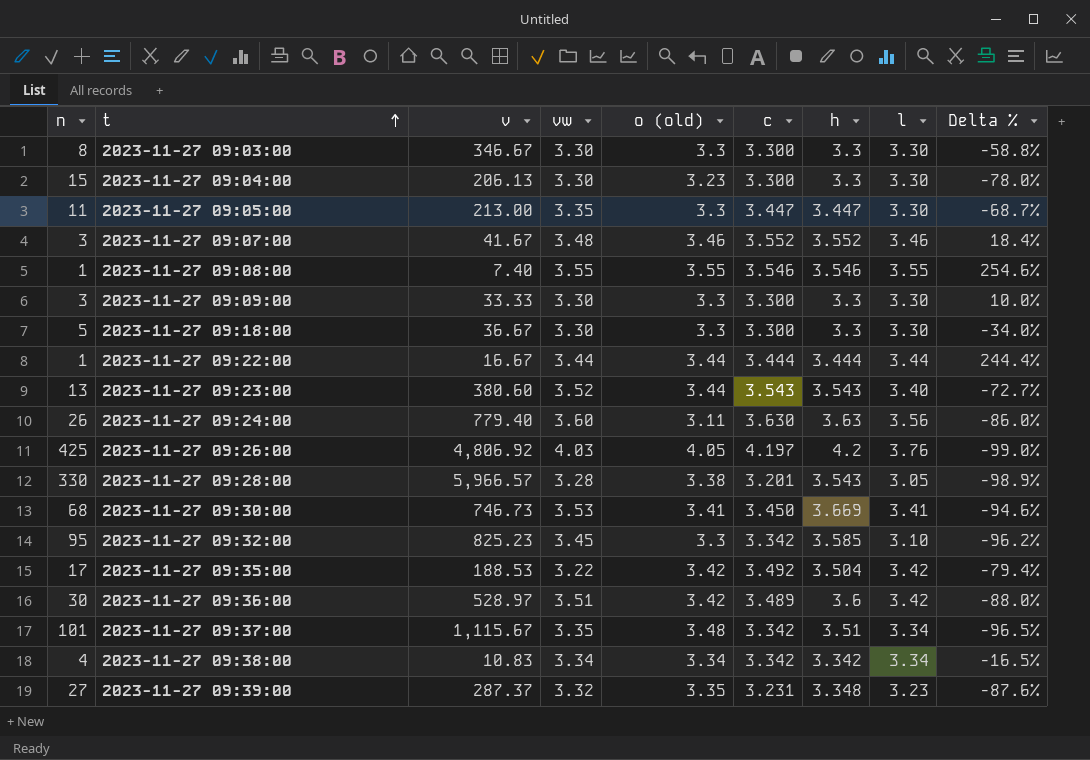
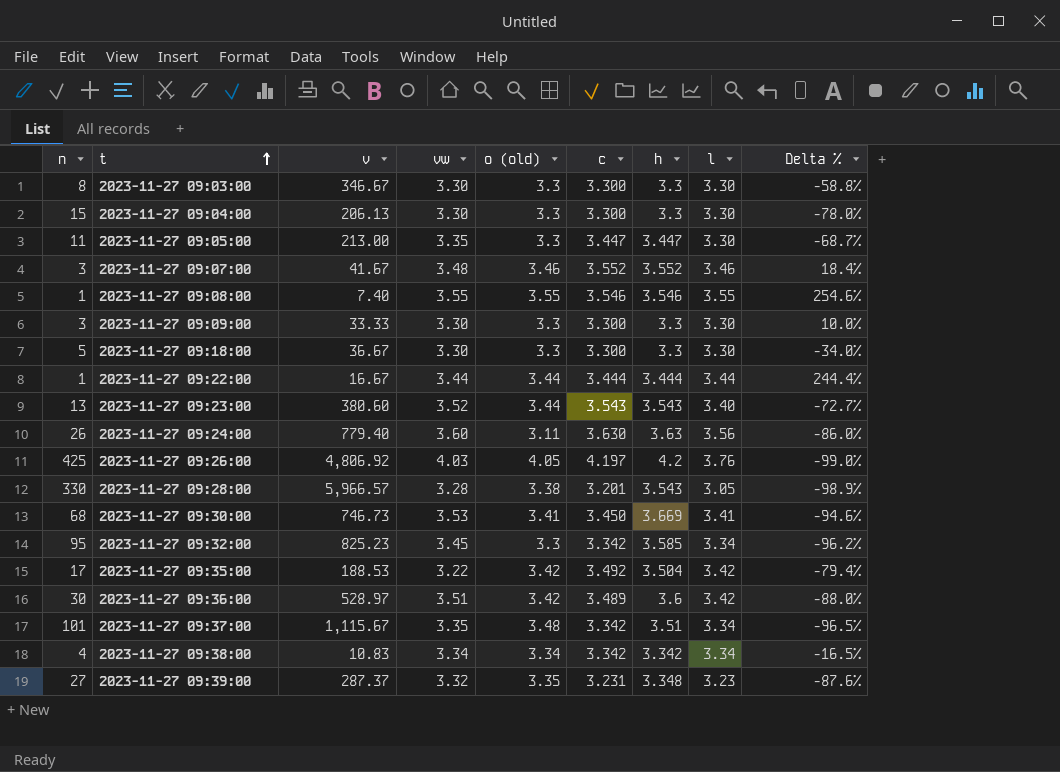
2023-11-27 09:04:00 | o (old): 3.23 -> 3.3
2023-11-27 09:32:00 | l: 3.10 -> 3.34

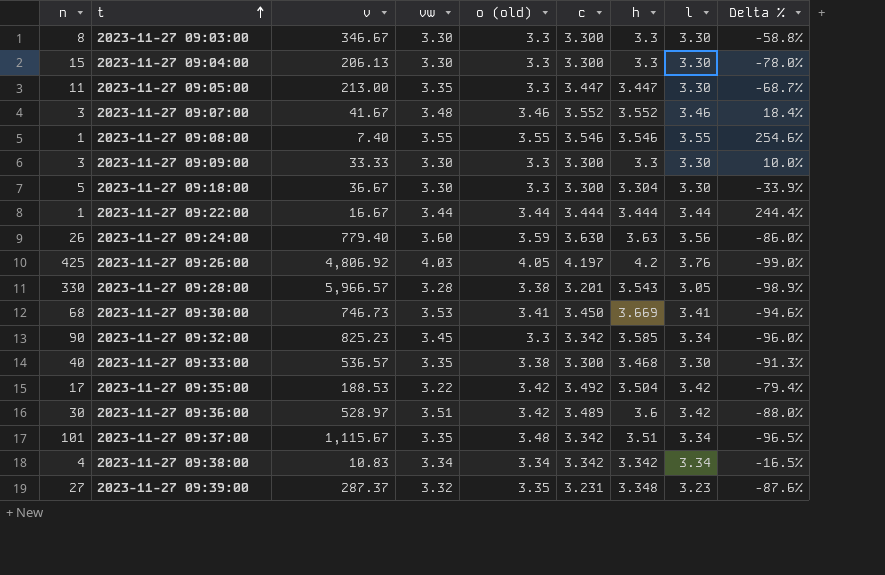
row 2023-11-27 09:23:00: 13 | 380.60 | 3.52 | 3.44 | 3.543 | 3.543 | 3.40 | -72.7% -> none
2023-11-27 09:18:00 | h: 3.3 -> 3.304
2023-11-27 09:18:00 | Delta %: -34.0% -> -33.9%
2023-11-27 09:24:00 | o (old): 3.11 -> 3.59
2023-11-27 09:32:00 | n: 95 -> 90
2023-11-27 09:32:00 | Delta %: -96.2% -> -96.0%
row 2023-11-27 09:33:00: none -> 40 | 536.57 | 3.35 | 3.38 | 3.300 | 3.468 | 3.30 | -91.3%

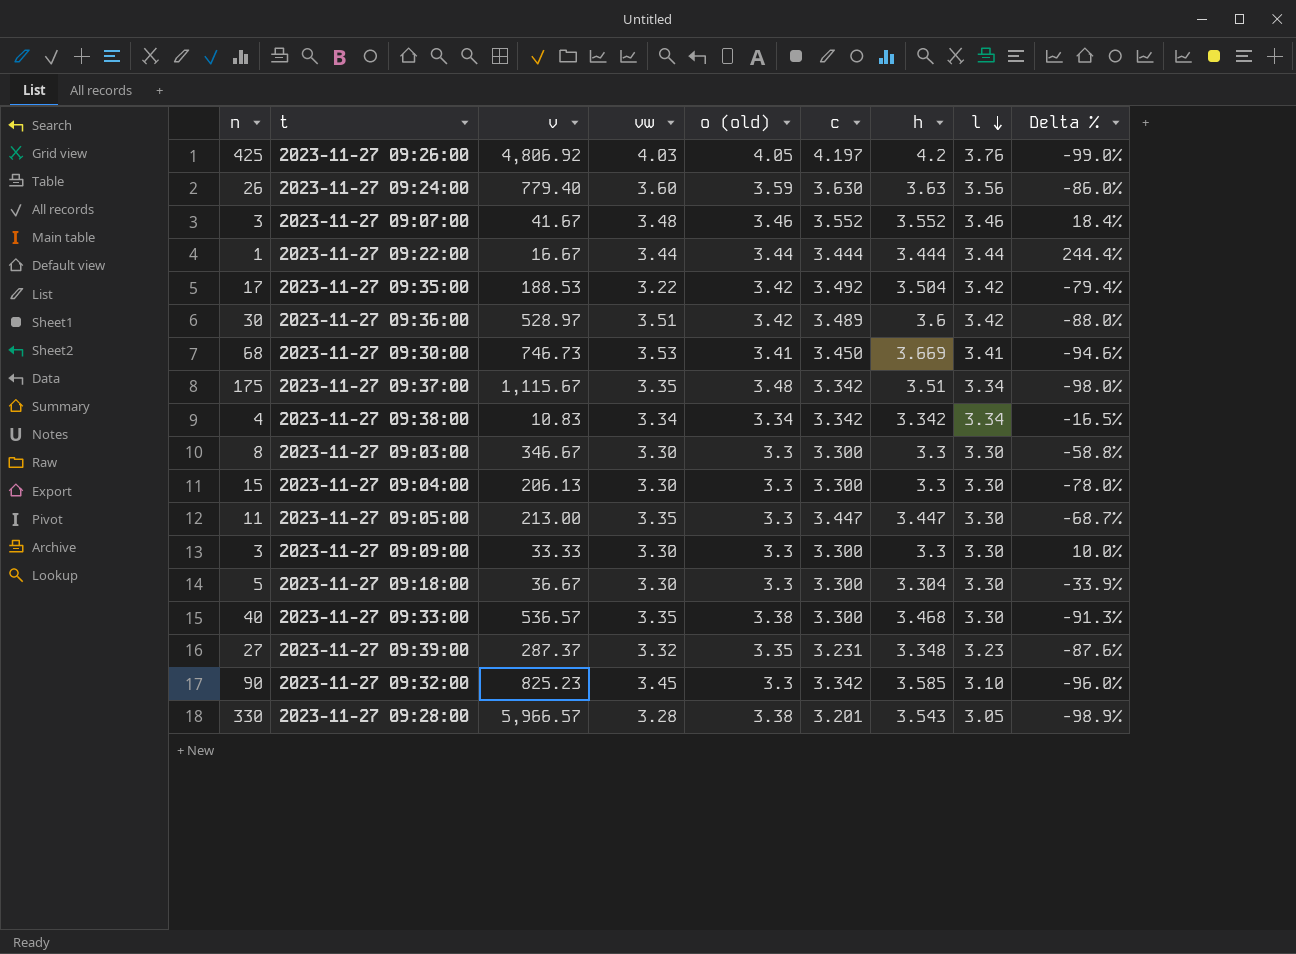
row order: t ascending -> l descending
row 2023-11-27 09:08:00: 1 | 7.40 | 3.55 | 3.55 | 3.546 | 3.546 | 3.55 | 254.6% -> none
2023-11-27 09:37:00 | n: 101 -> 175
2023-11-27 09:37:00 | Delta %: -96.5% -> -98.0%
2023-11-27 09:32:00 | l: 3.34 -> 3.10

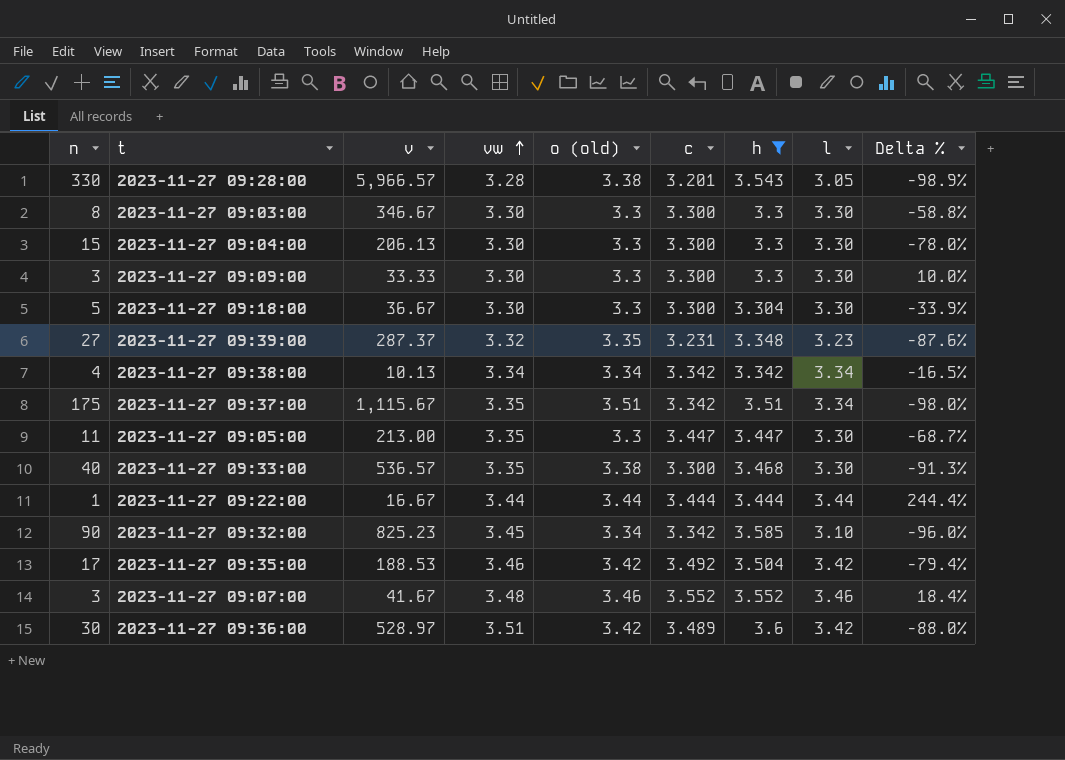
filter: none -> h <= 3.6
row order: l descending -> vw ascending
2023-11-27 09:38:00 | v: 10.83 -> 10.13
2023-11-27 09:37:00 | o (old): 3.48 -> 3.51
2023-11-27 09:32:00 | o (old): 3.3 -> 3.34
2023-11-27 09:35:00 | vw: 3.22 -> 3.46

